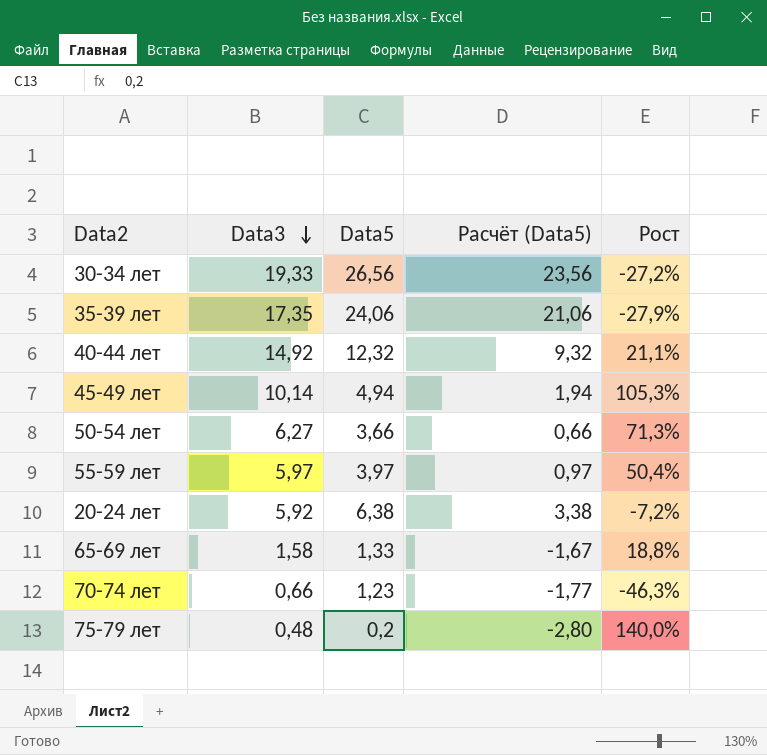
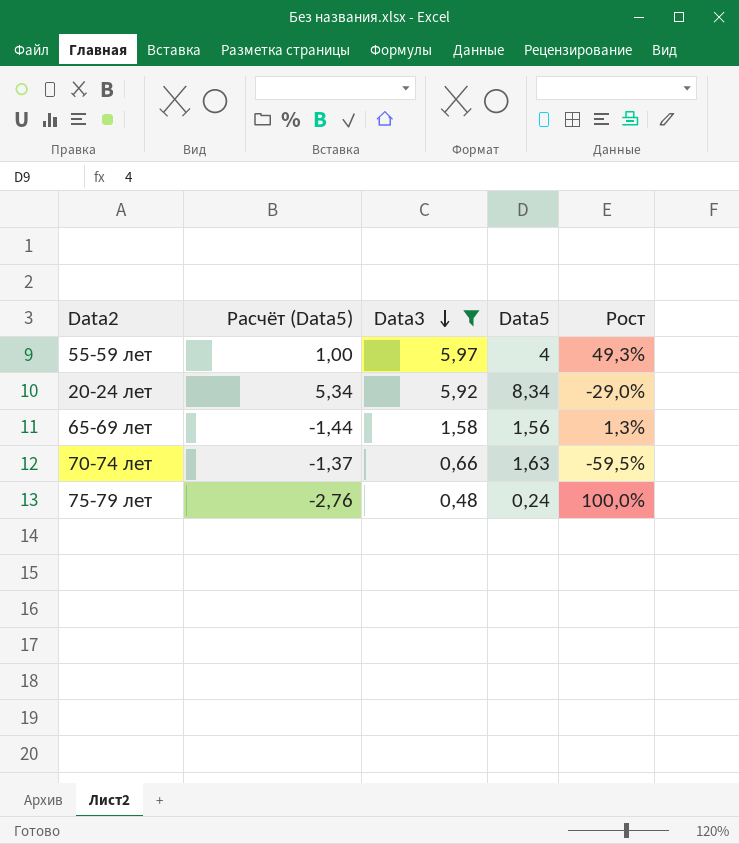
filter: none -> Data3 <= 5,97
column Расчёт (Data5) | position: 4 -> 2
55-59 лет | Расчёт (Data5): 0,97 -> 1,00
55-59 лет | Data5: 3,97 -> 4
55-59 лет | Рост: 50,4% -> 49,3%
20-24 лет | Расчёт (Data5): 3,38 -> 5,34
20-24 лет | Data5: 6,38 -> 8,34
20-24 лет | Рост: -7,2% -> -29,0%
65-69 лет | Расчёт (Data5): -1,67 -> -1,44
65-69 лет | Data5: 1,33 -> 1,56
65-69 лет | Рост: 18,8% -> 1,3%
70-74 лет | Расчёт (Data5): -1,77 -> -1,37
70-74 лет | Data5: 1,23 -> 1,63
70-74 лет | Рост: -46,3% -> -59,5%
75-79 лет | Расчёт (Data5): -2,80 -> -2,76
75-79 лет | Data5: 0,2 -> 0,24
75-79 лет | Рост: 140,0% -> 100,0%

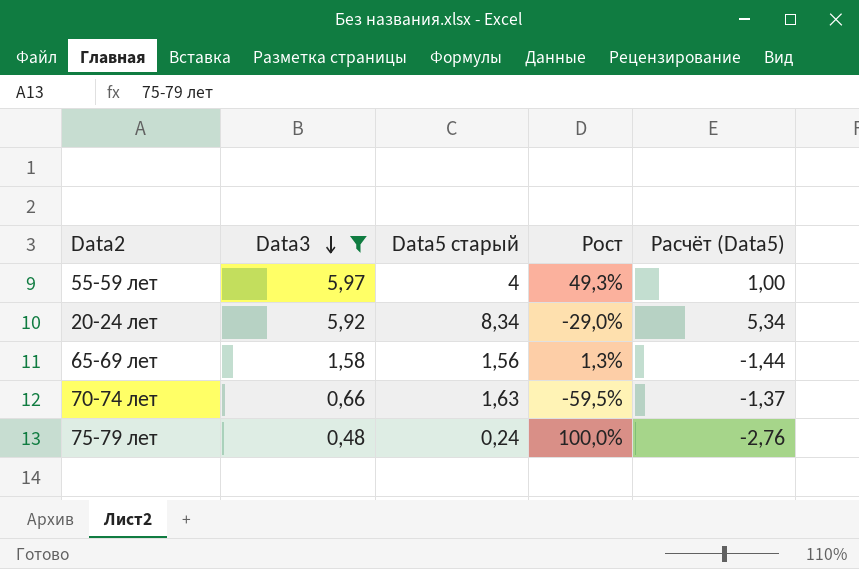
column name: Data5 -> Data5 старый
column Расчёт (Data5) | position: 2 -> 5

